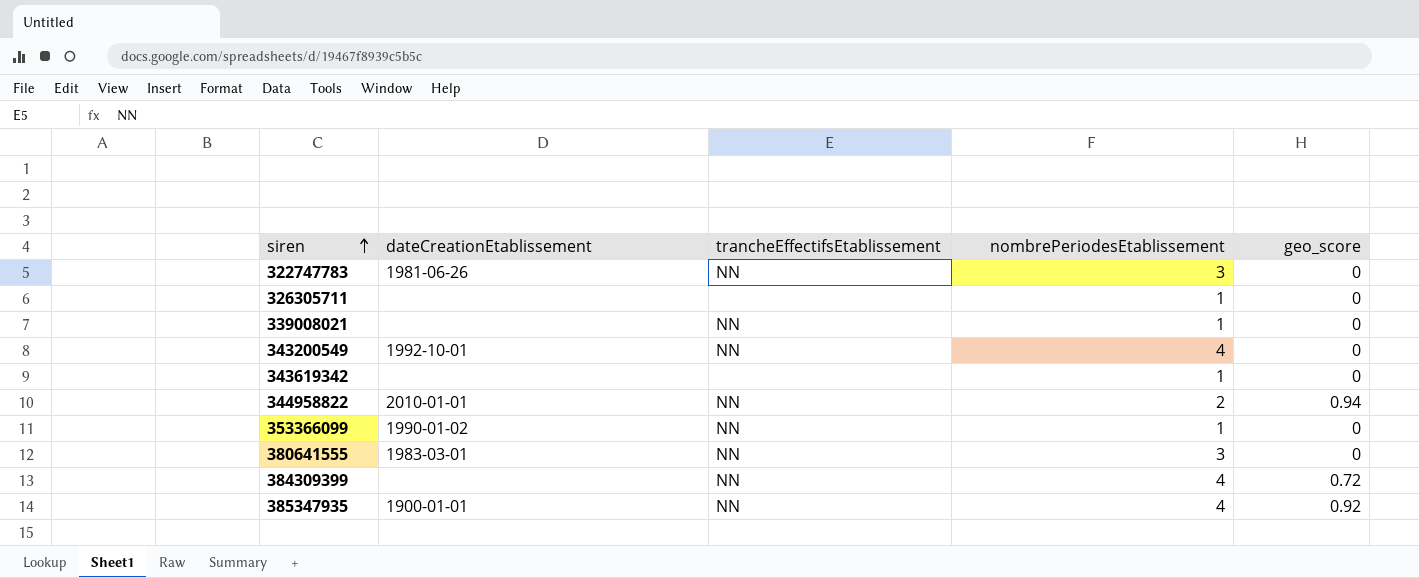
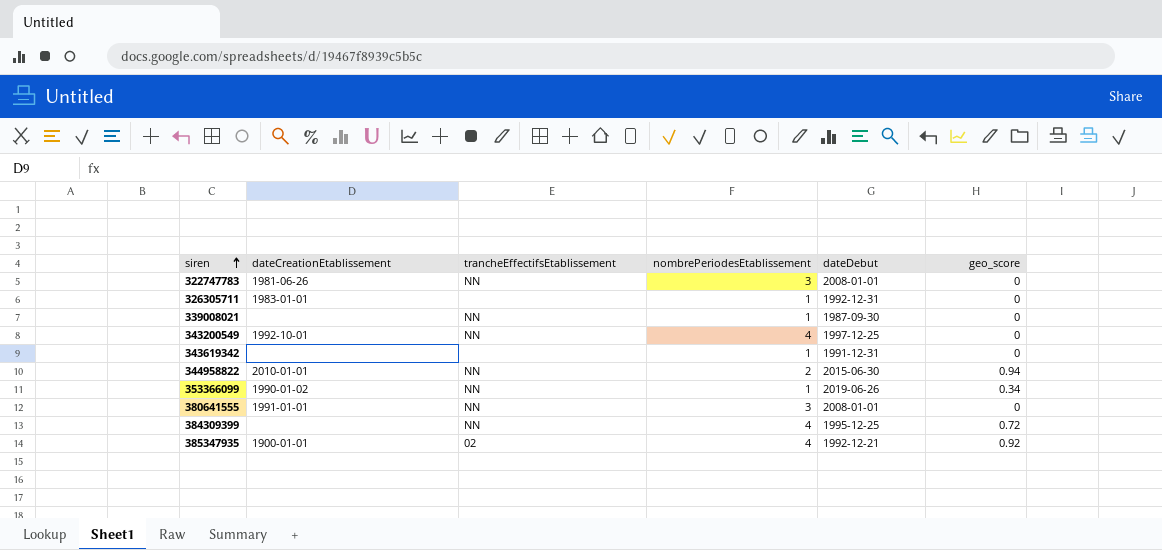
column dateDebut | position: none -> 5
326305711 | dateCreationEtablissement: none -> 1983-01-01
353366099 | geo_score: 0 -> 0.34
380641555 | dateCreationEtablissement: 1983-03-01 -> 1991-01-01
385347935 | trancheEffectifsEtablissement: NN -> 02

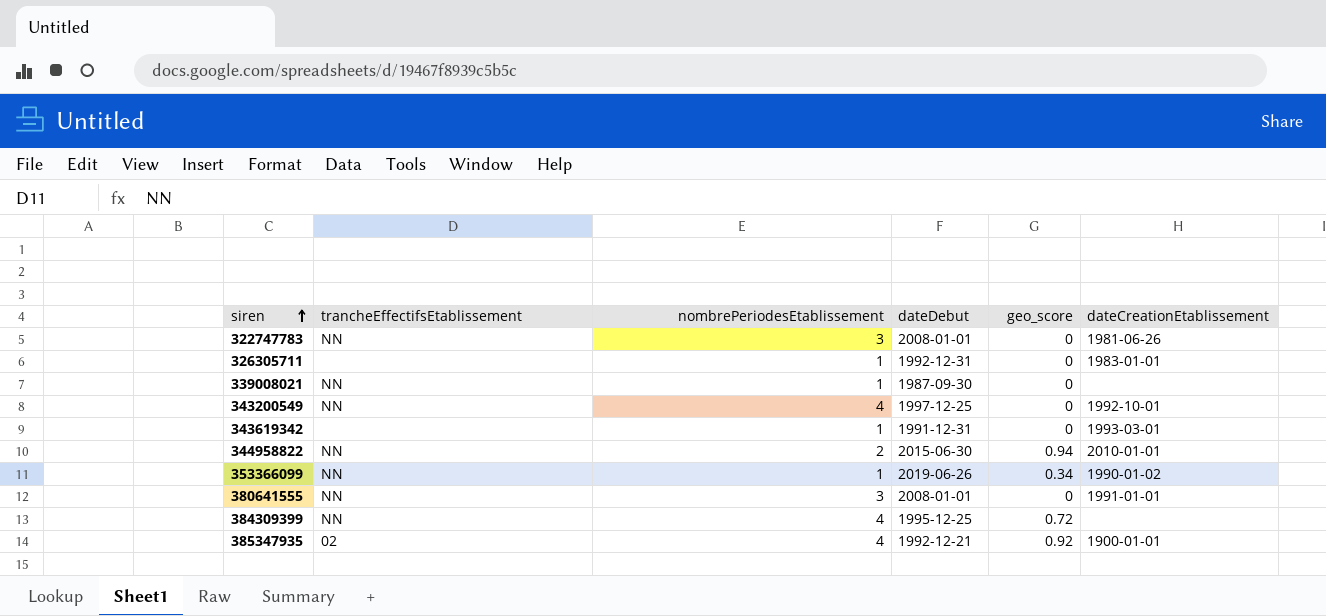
column dateCreationEtablissement | position: 2 -> 6
343619342 | dateCreationEtablissement: none -> 1993-03-01

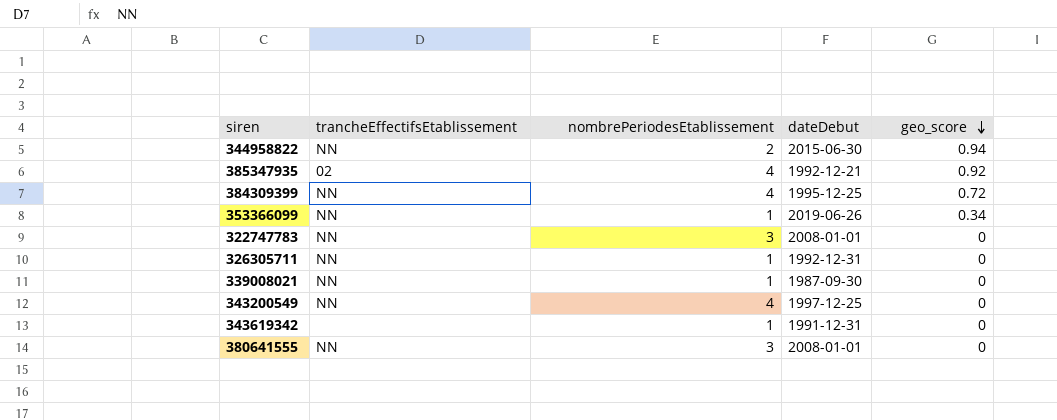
row order: siren ascending -> geo_score descending
column dateCreationEtablissement | position: 6 -> none
326305711 | trancheEffectifsEtablissement: none -> NN

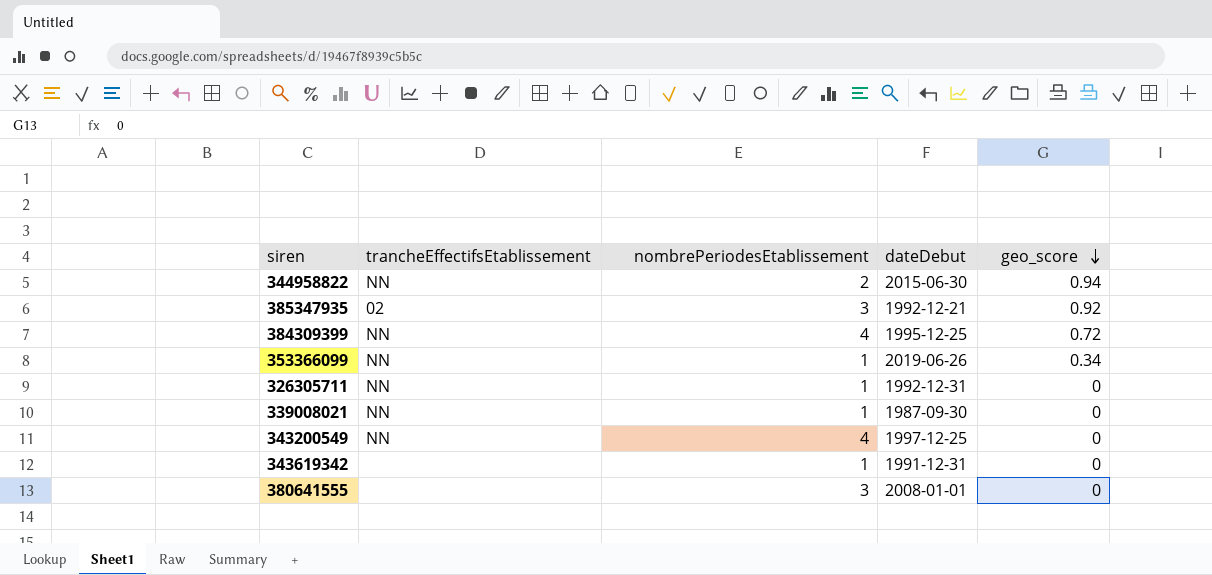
row 322747783: NN | 3 | 2008-01-01 | 0 -> none
385347935 | nombrePeriodesEtablissement: 4 -> 3
380641555 | trancheEffectifsEtablissement: NN -> none

